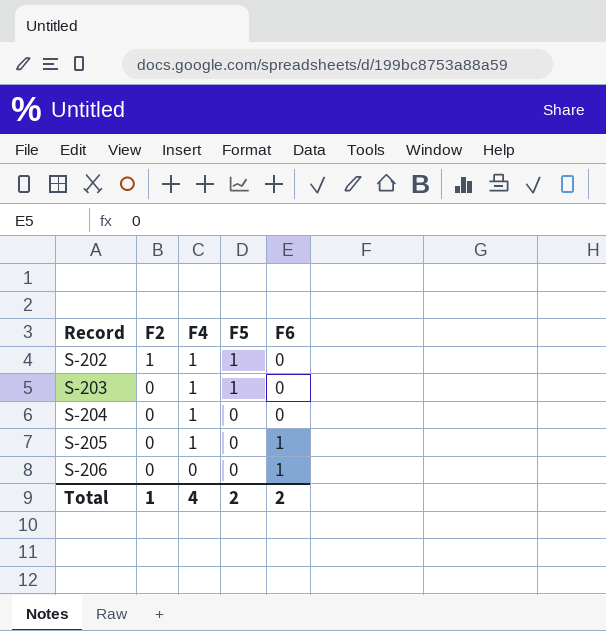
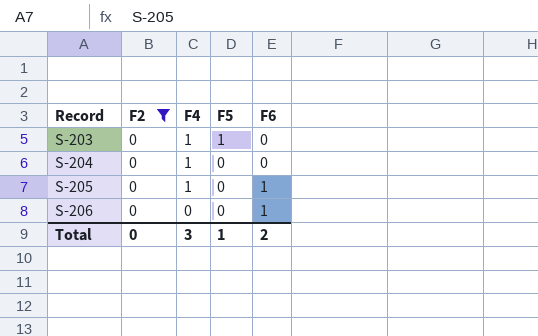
filter: none -> F2 = 0
Total | F2: 1 -> 0
Total | F4: 4 -> 3
Total | F5: 2 -> 1

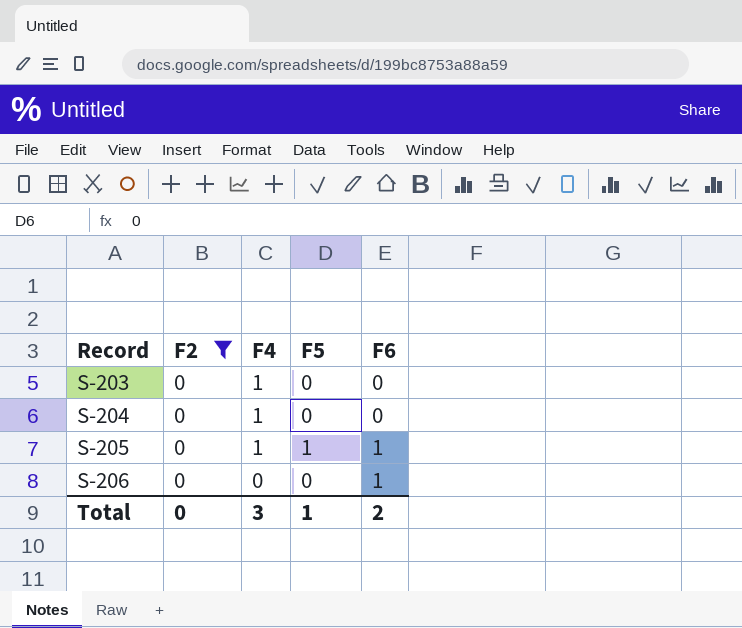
S-203 | F5: 1 -> 0
S-205 | F5: 0 -> 1

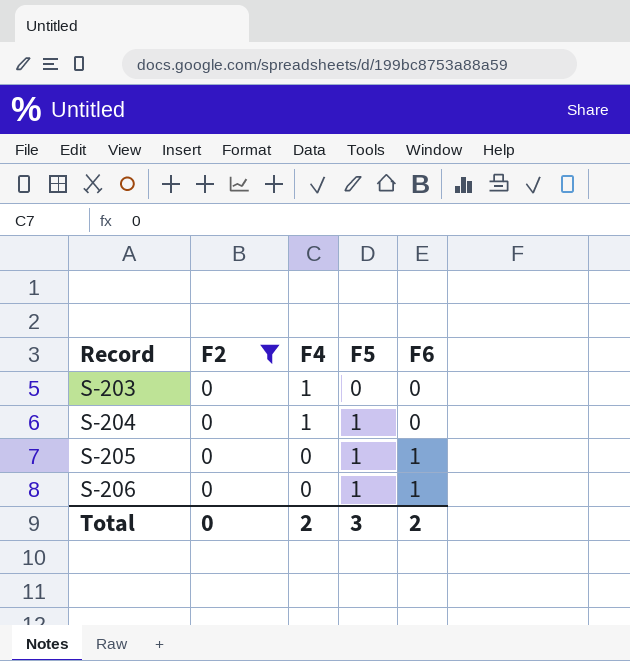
S-204 | F5: 0 -> 1
S-205 | F4: 1 -> 0
S-206 | F5: 0 -> 1
Total | F4: 3 -> 2
Total | F5: 1 -> 3

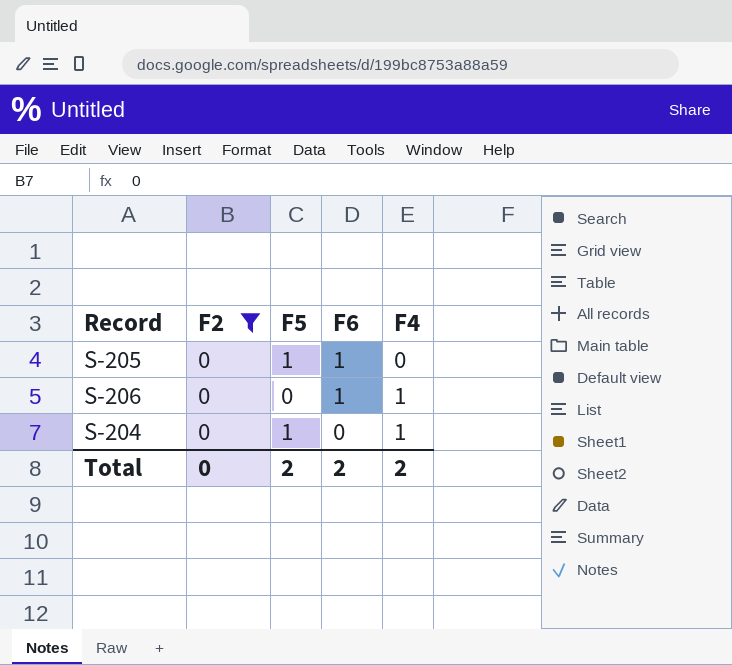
row order: Record ascending -> F6 descending
column F4 | position: 3 -> 5
row S-203: 0 | 1 | 0 | 0 -> none
S-206 | F5: 1 -> 0
S-206 | F4: 0 -> 1
Total | F5: 3 -> 2

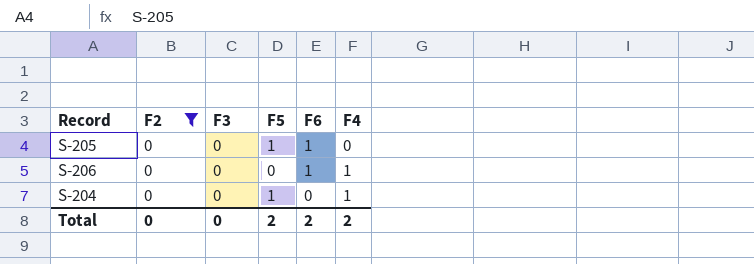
column F3 | position: none -> 3

